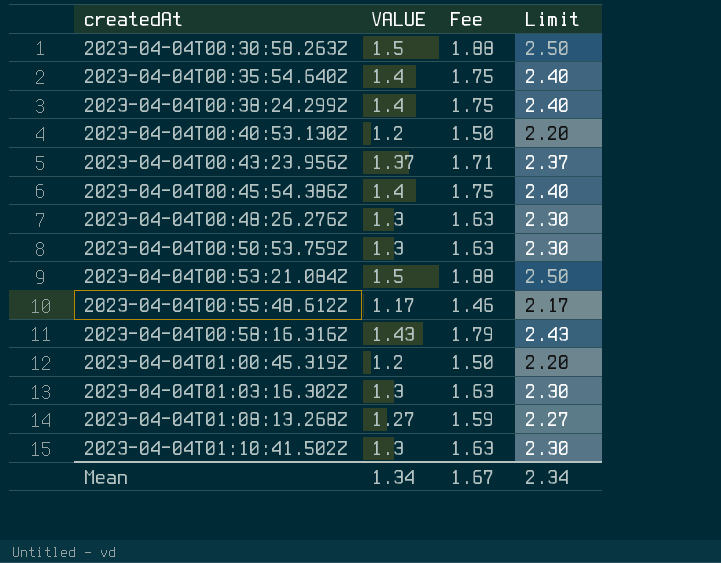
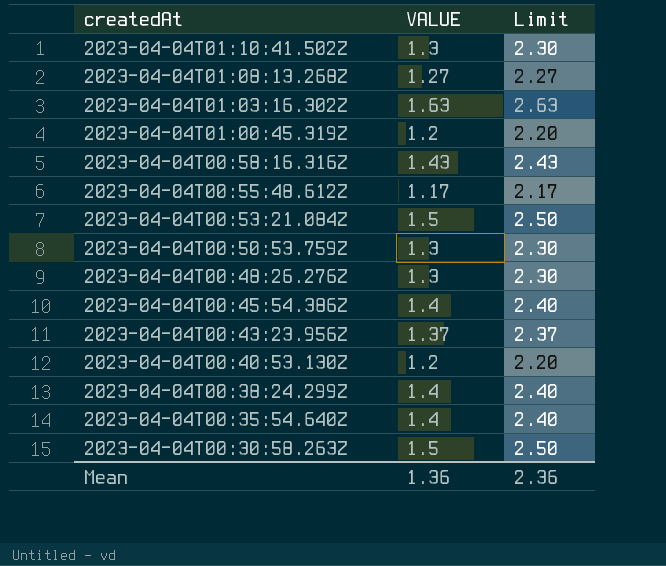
row order: createdAt ascending -> createdAt descending
column Fee | formula: [VALUE] * 1.25 -> none
2023-04-04T01:03:16.302Z | VALUE: 1.3 -> 1.63
2023-04-04T01:03:16.302Z | Limit: 2.30 -> 2.63
Mean | VALUE: 1.34 -> 1.36
Mean | Limit: 2.34 -> 2.36

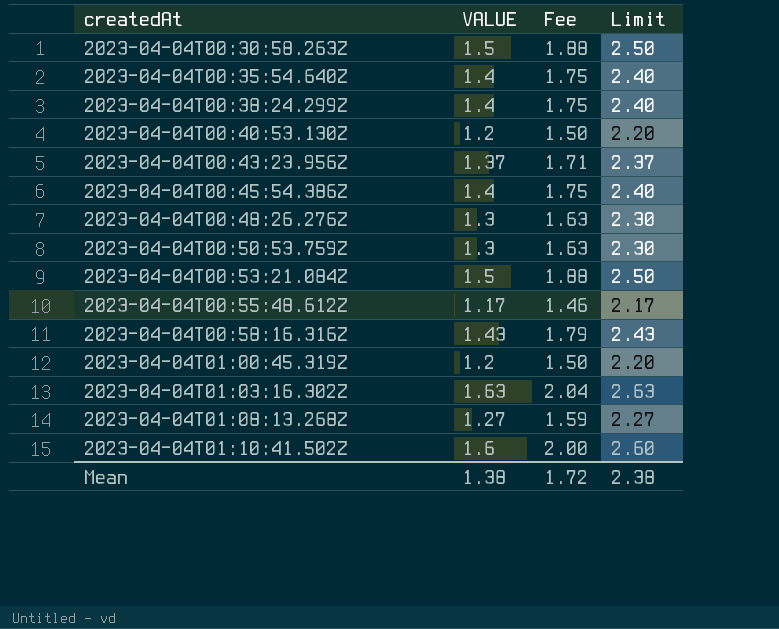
row order: createdAt descending -> createdAt ascending
column Fee | formula: none -> [VALUE] * 1.25
2023-04-04T01:10:41.502Z | VALUE: 1.3 -> 1.6
2023-04-04T01:10:41.502Z | Limit: 2.30 -> 2.60
Mean | VALUE: 1.36 -> 1.38
Mean | Limit: 2.36 -> 2.38

